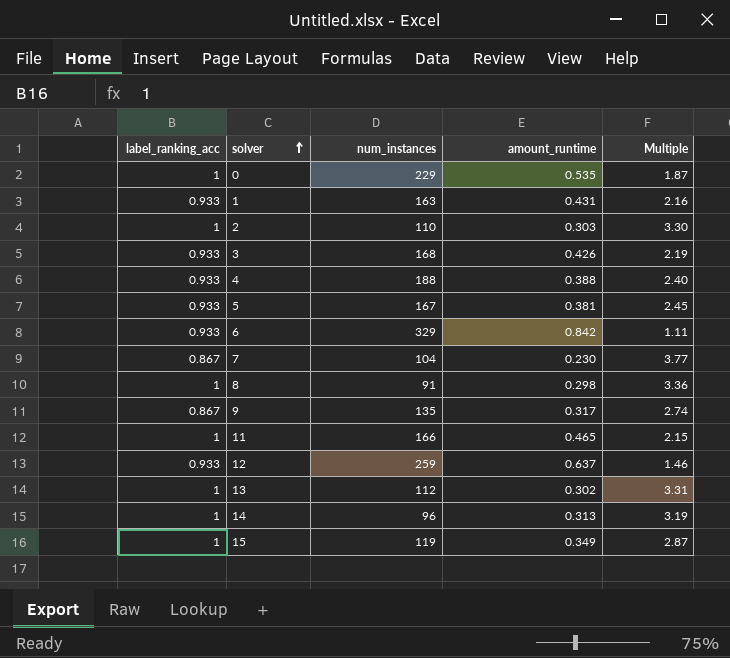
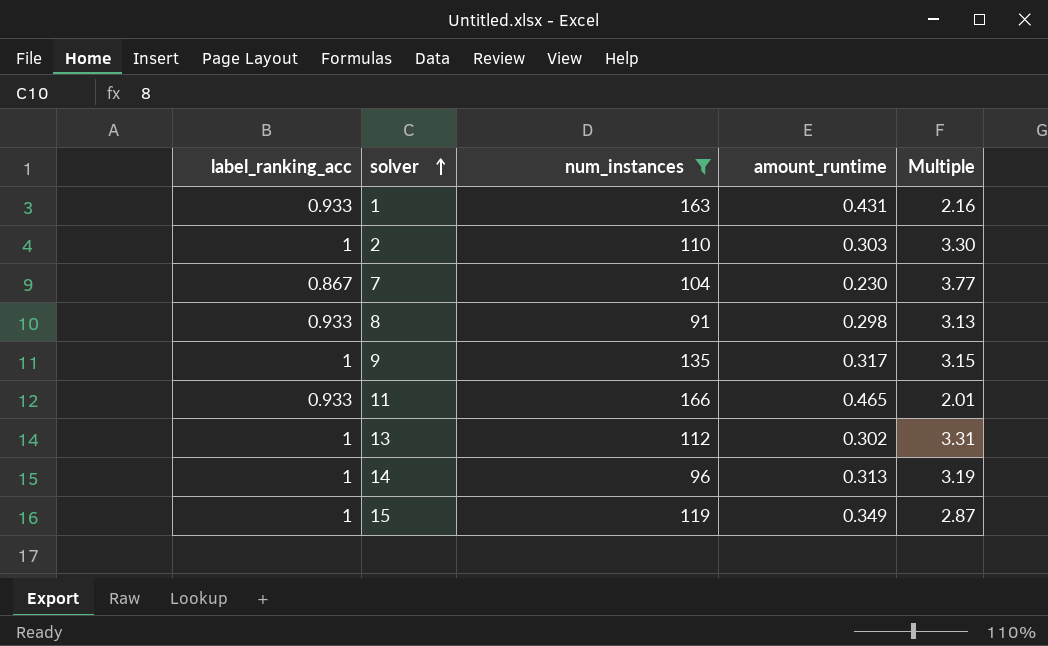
filter: none -> num_instances <= 166
8 | label_ranking_acc: 1 -> 0.933
8 | Multiple: 3.36 -> 3.13
9 | label_ranking_acc: 0.867 -> 1
9 | Multiple: 2.74 -> 3.15
11 | label_ranking_acc: 1 -> 0.933
11 | Multiple: 2.15 -> 2.01

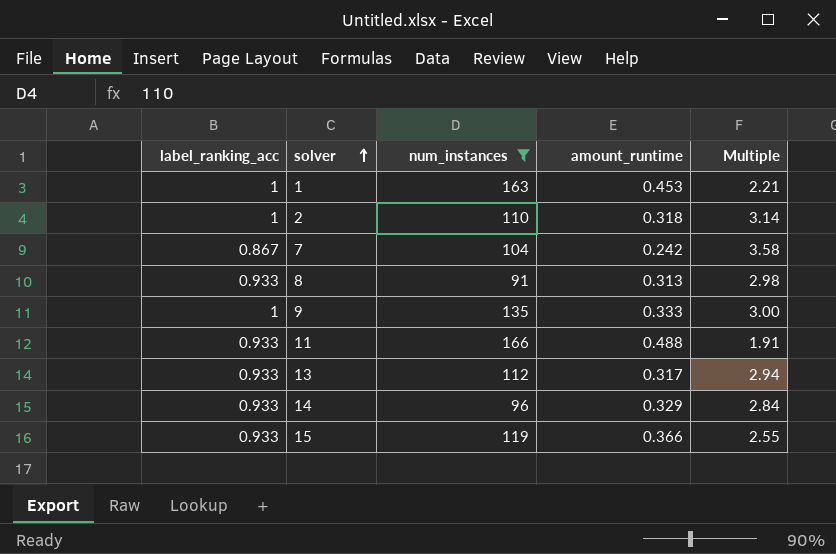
1 | label_ranking_acc: 0.933 -> 1
1 | amount_runtime: 0.431 -> 0.453
1 | Multiple: 2.16 -> 2.21
2 | amount_runtime: 0.303 -> 0.318
2 | Multiple: 3.30 -> 3.14
7 | amount_runtime: 0.230 -> 0.242
7 | Multiple: 3.77 -> 3.58
8 | amount_runtime: 0.298 -> 0.313
8 | Multiple: 3.13 -> 2.98
9 | amount_runtime: 0.317 -> 0.333
9 | Multiple: 3.15 -> 3.00
11 | amount_runtime: 0.465 -> 0.488
11 | Multiple: 2.01 -> 1.91
13 | label_ranking_acc: 1 -> 0.933
13 | amount_runtime: 0.302 -> 0.317
13 | Multiple: 3.31 -> 2.94
14 | label_ranking_acc: 1 -> 0.933
14 | amount_runtime: 0.313 -> 0.329
14 | Multiple: 3.19 -> 2.84
15 | label_ranking_acc: 1 -> 0.933
15 | amount_runtime: 0.349 -> 0.366
15 | Multiple: 2.87 -> 2.55

